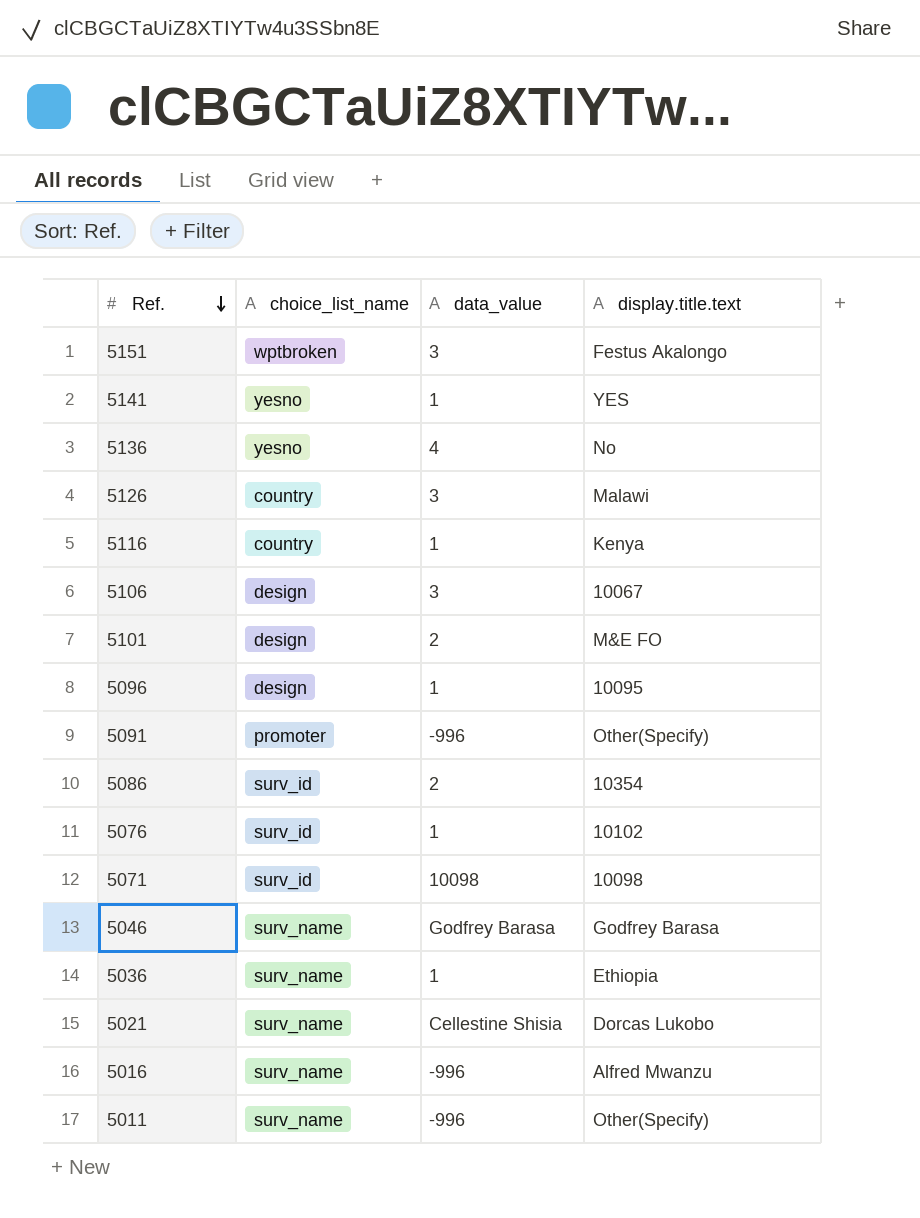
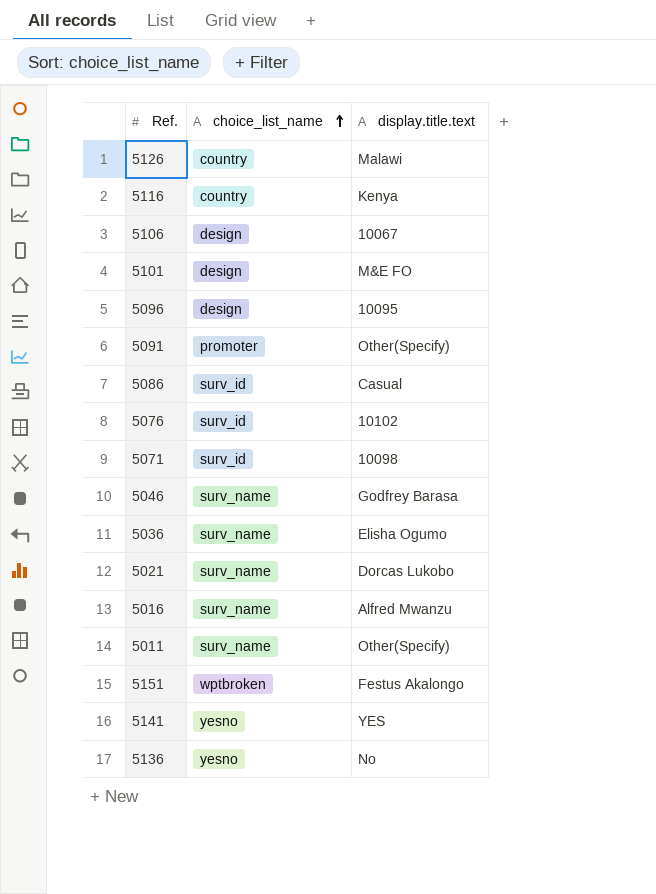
row order: Ref. descending -> choice_list_name ascending
column data_value | position: 3 -> none
5086 | display.title.text: 10354 -> Casual
5036 | display.title.text: Ethiopia -> Elisha Ogumo

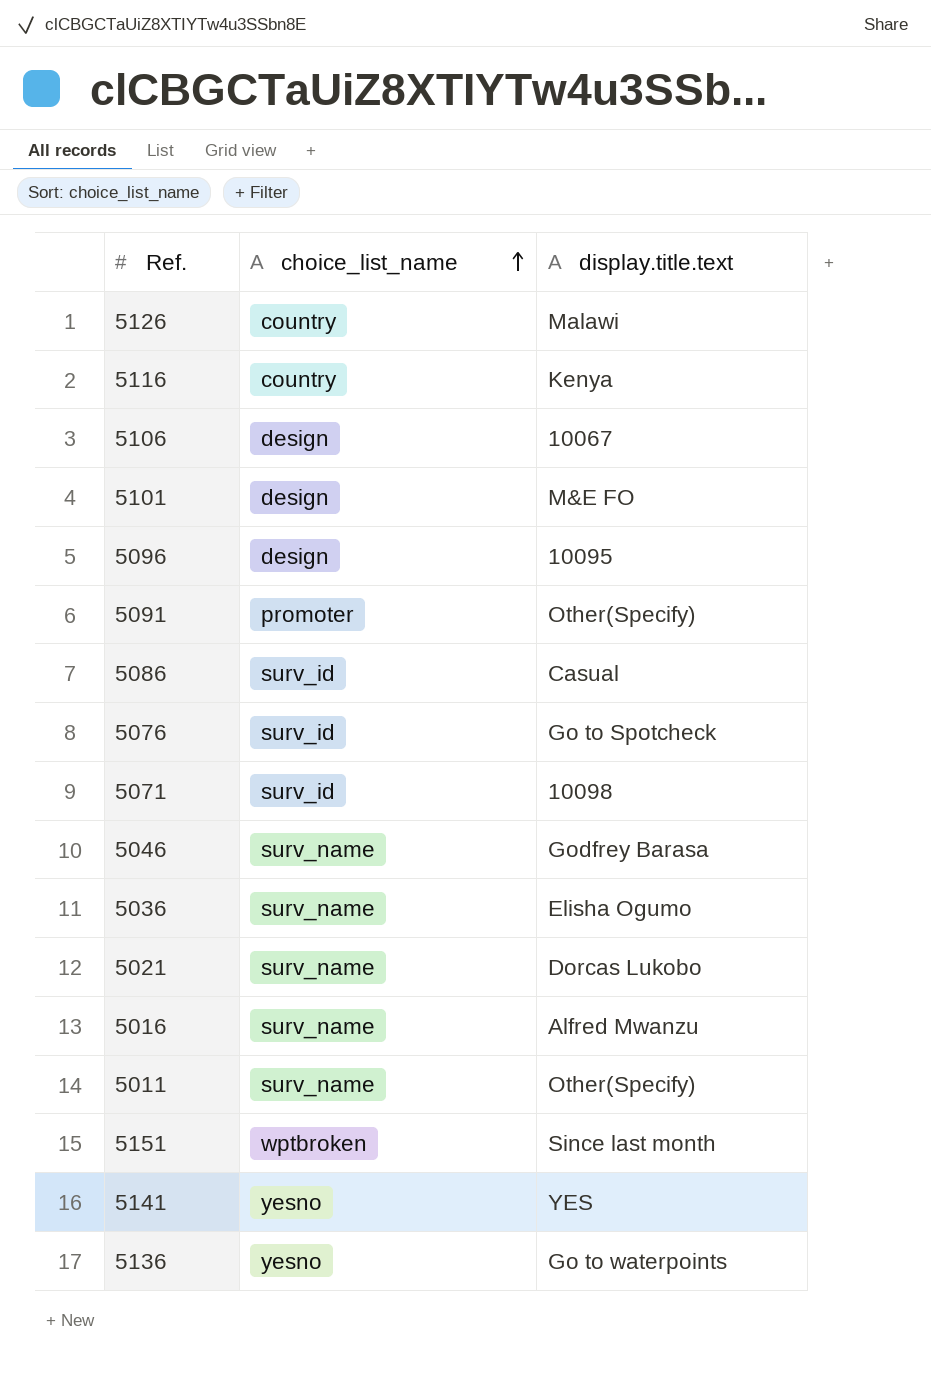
5076 | display.title.text: 10102 -> Go to Spotcheck
5151 | display.title.text: Festus Akalongo -> Since last month
5136 | display.title.text: No -> Go to waterpoints

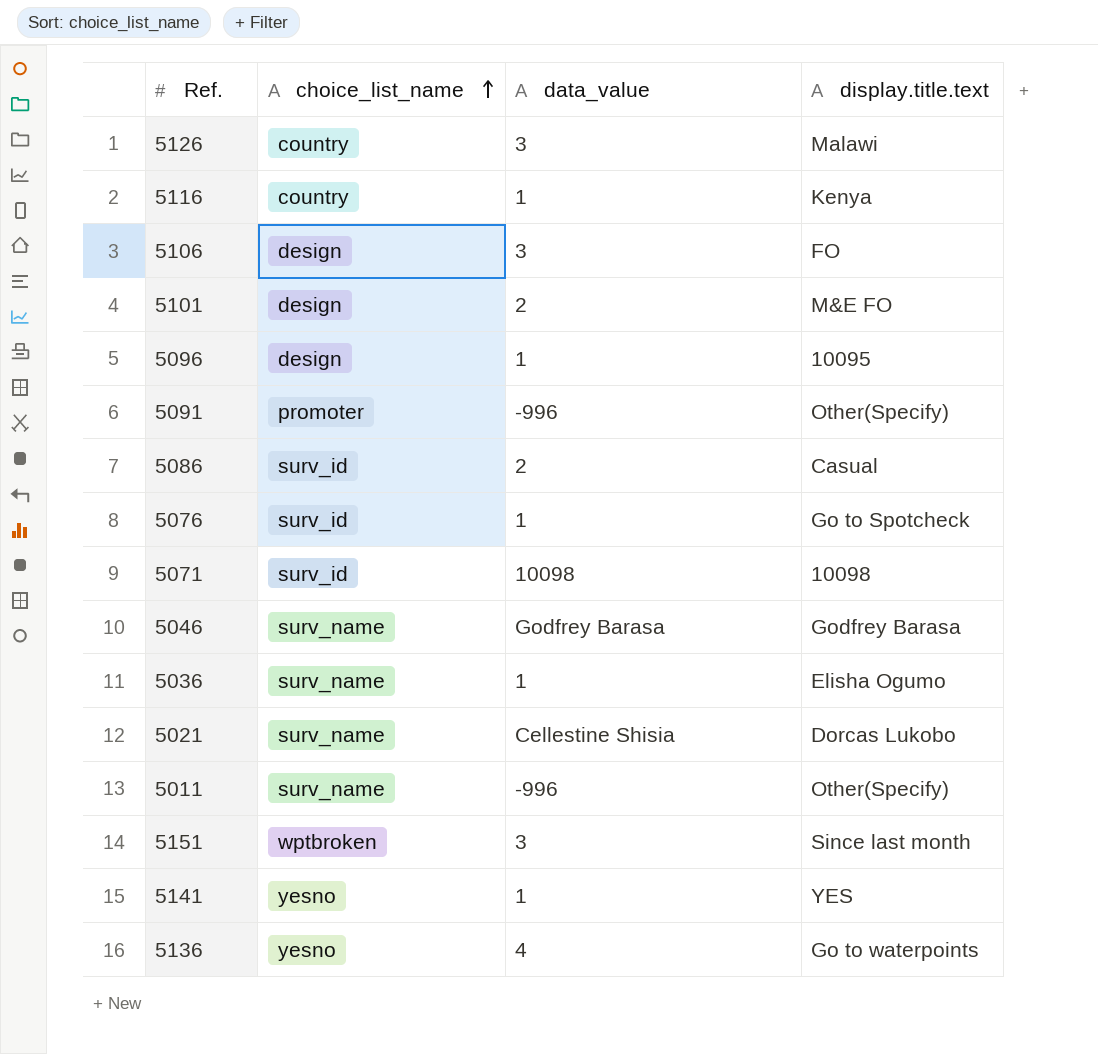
column data_value | position: none -> 3
row 5016: surv_name | Alfred Mwanzu -> none
5106 | display.title.text: 10067 -> FO

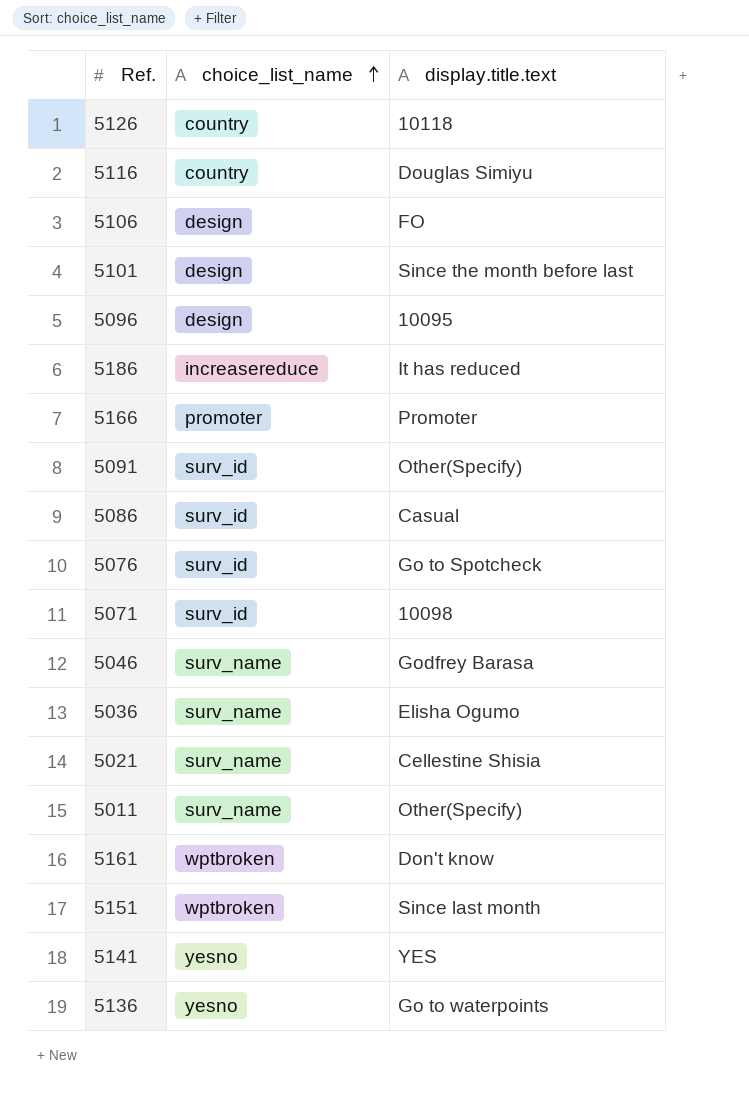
column data_value | position: 3 -> none
5126 | display.title.text: Malawi -> 10118
5116 | display.title.text: Kenya -> Douglas Simiyu
5101 | display.title.text: M&E FO -> Since the month before last
row 5186: none -> increasereduce | It has reduced
row 5166: none -> promoter | Promoter
5091 | choice_list_name: promoter -> surv_id
5021 | display.title.text: Dorcas Lukobo -> Cellestine Shisia
row 5161: none -> wptbroken | Don't know

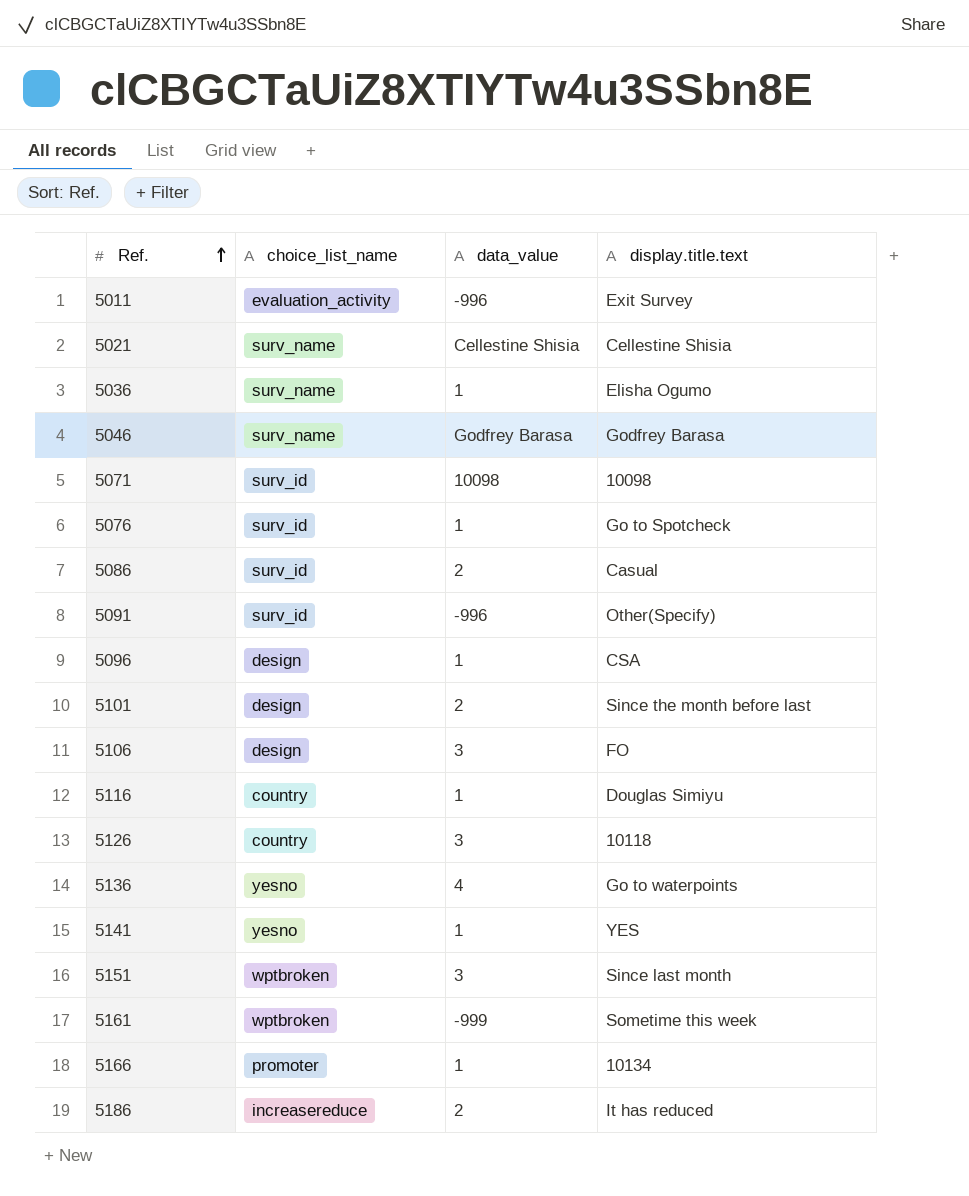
row order: choice_list_name ascending -> Ref. ascending
column data_value | position: none -> 3
5011 | choice_list_name: surv_name -> evaluation_activity
5011 | display.title.text: Other(Specify) -> Exit Survey
5096 | display.title.text: 10095 -> CSA
5161 | display.title.text: Don't know -> Sometime this week
5166 | display.title.text: Promoter -> 10134

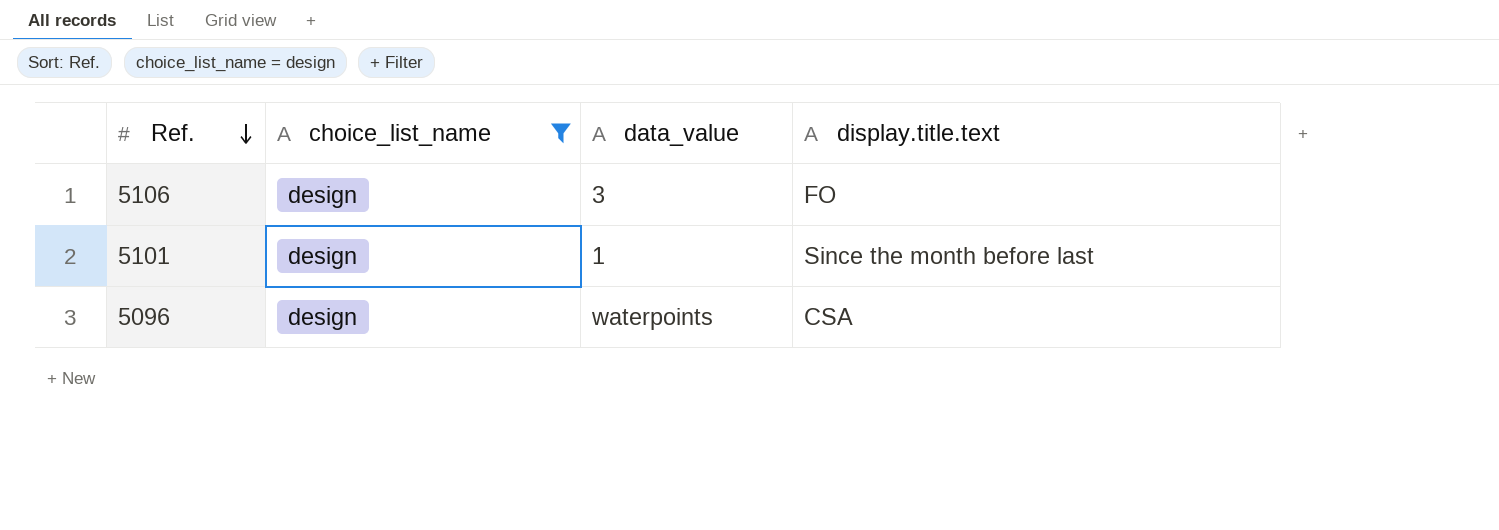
filter: none -> choice_list_name = design
row order: Ref. ascending -> Ref. descending
5101 | data_value: 2 -> 1
5096 | data_value: 1 -> waterpoints

